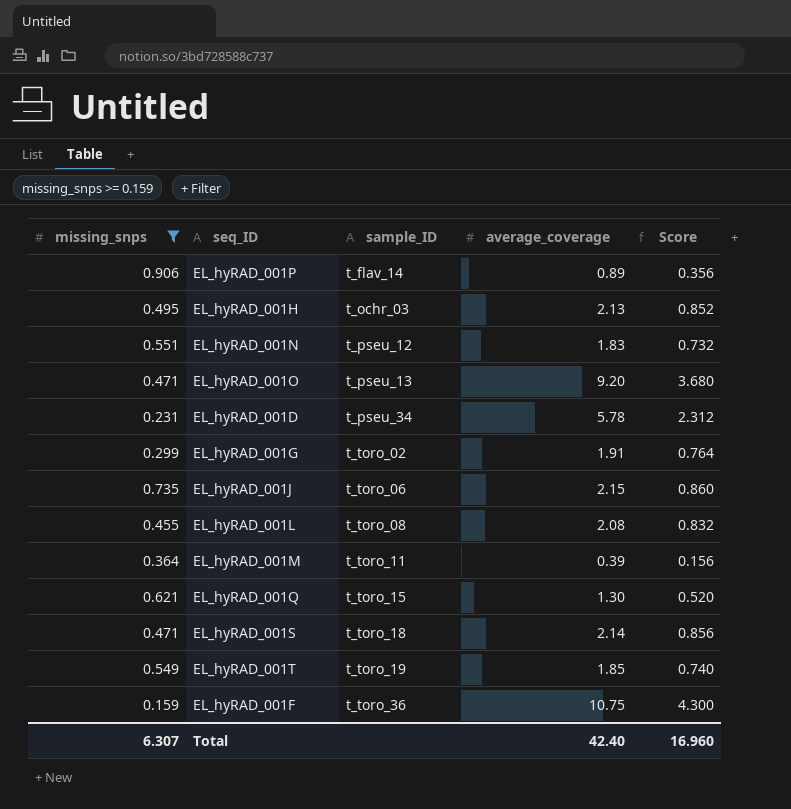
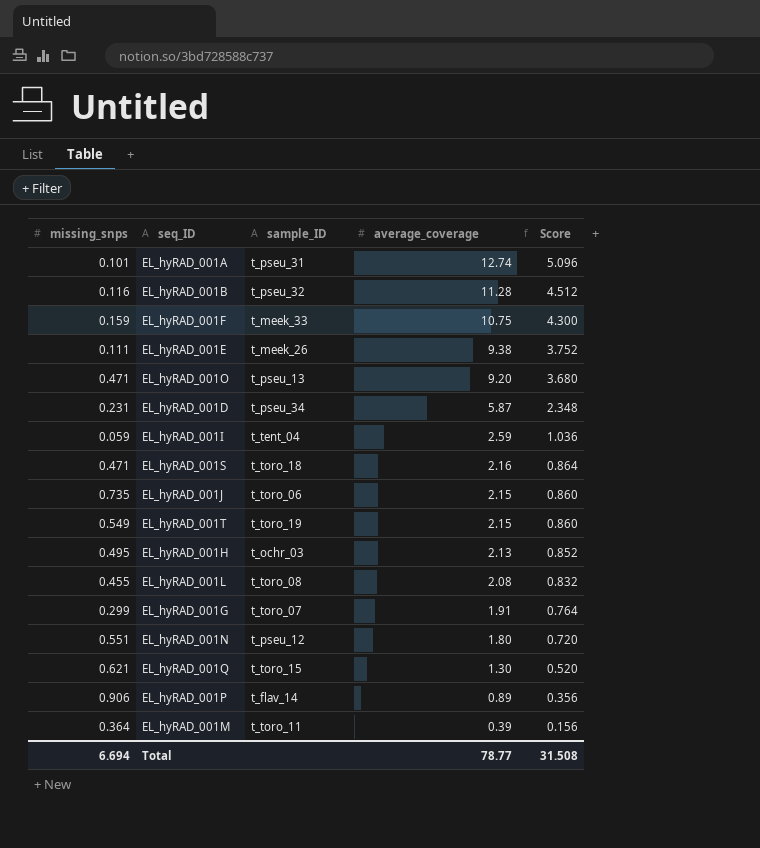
filter: missing_snps >= 0.159 -> none
row order: sample_ID ascending -> average_coverage descending
EL_hyRAD_001F | sample_ID: t_toro_36 -> t_meek_33
EL_hyRAD_001D | average_coverage: 5.78 -> 5.87
EL_hyRAD_001D | Score: 2.312 -> 2.348
EL_hyRAD_001S | average_coverage: 2.14 -> 2.16
EL_hyRAD_001S | Score: 0.856 -> 0.864
EL_hyRAD_001T | average_coverage: 1.85 -> 2.15
EL_hyRAD_001T | Score: 0.740 -> 0.860
EL_hyRAD_001G | sample_ID: t_toro_02 -> t_toro_07
EL_hyRAD_001N | average_coverage: 1.83 -> 1.80
EL_hyRAD_001N | Score: 0.732 -> 0.720
Total | missing_snps: 6.307 -> 6.694
Total | average_coverage: 42.40 -> 78.77
Total | Score: 16.960 -> 31.508

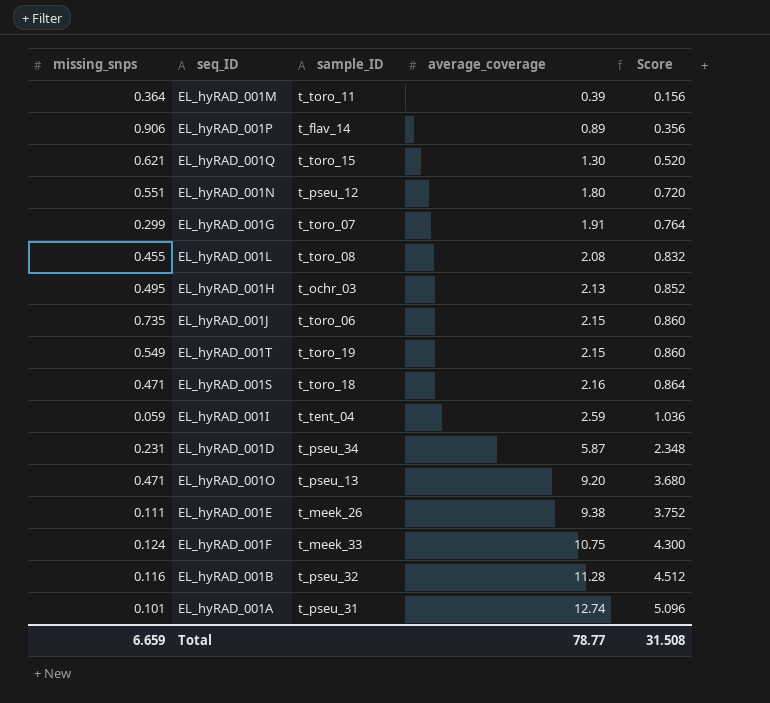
row order: average_coverage descending -> average_coverage ascending
EL_hyRAD_001F | missing_snps: 0.159 -> 0.124
Total | missing_snps: 6.694 -> 6.659

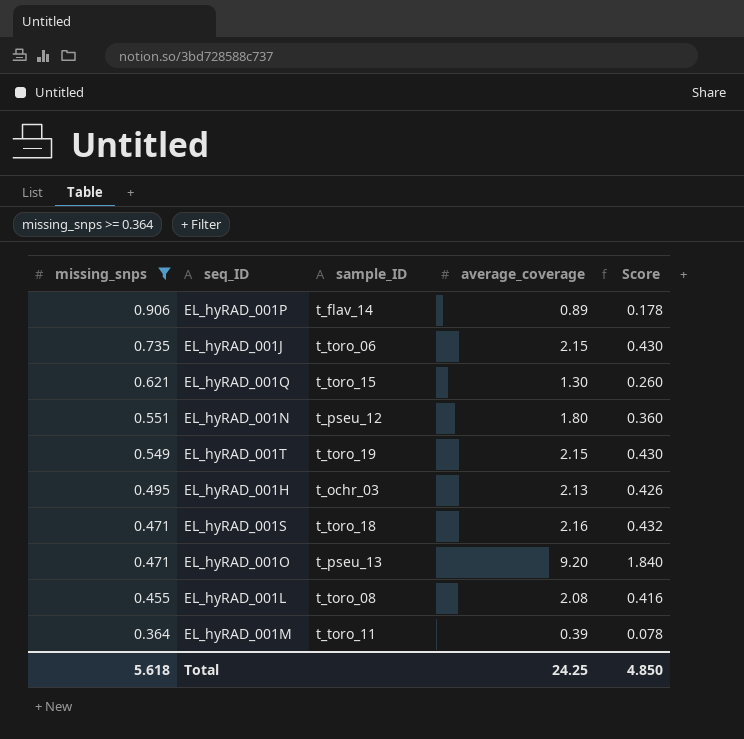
filter: none -> missing_snps >= 0.364
row order: average_coverage ascending -> missing_snps descending
column Score | formula: [average_coverage] * 0.4 -> [average_coverage] * 0.2
Total | missing_snps: 6.659 -> 5.618
Total | average_coverage: 78.77 -> 24.25
Total | Score: 31.508 -> 4.850

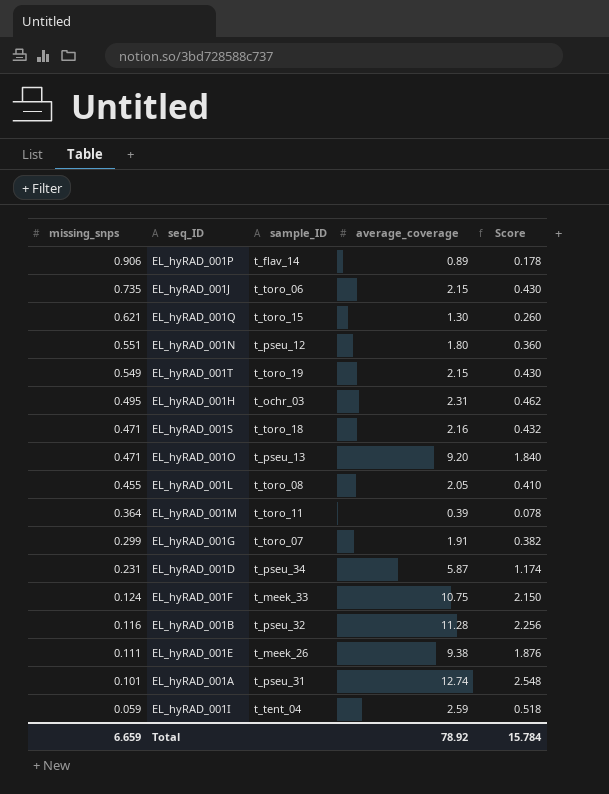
filter: missing_snps >= 0.364 -> none
EL_hyRAD_001H | average_coverage: 2.13 -> 2.31
EL_hyRAD_001H | Score: 0.426 -> 0.462
EL_hyRAD_001L | average_coverage: 2.08 -> 2.05
EL_hyRAD_001L | Score: 0.416 -> 0.410
Total | missing_snps: 5.618 -> 6.659
Total | average_coverage: 24.25 -> 78.92
Total | Score: 4.850 -> 15.784

